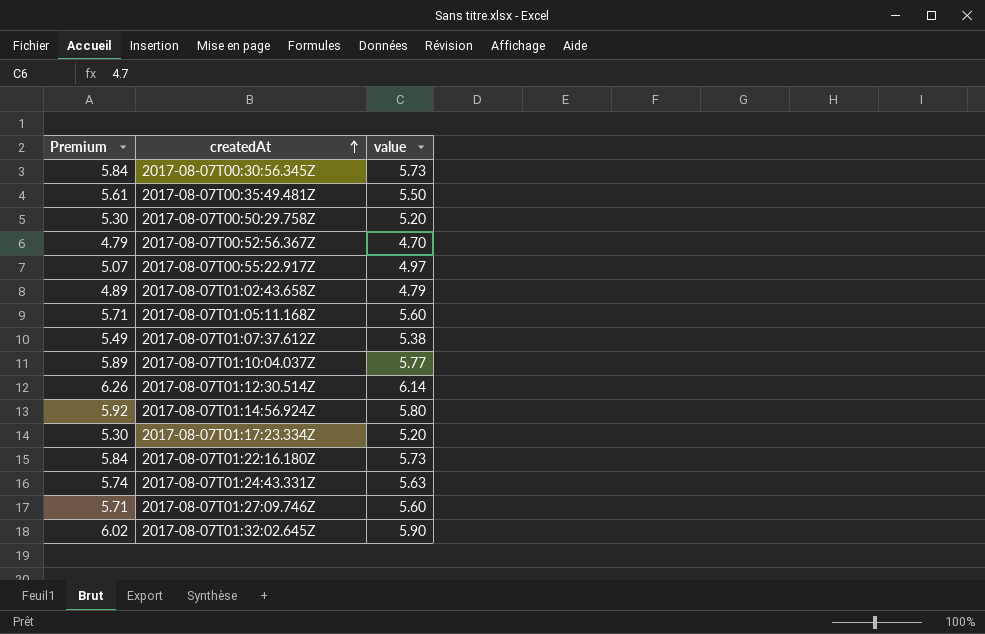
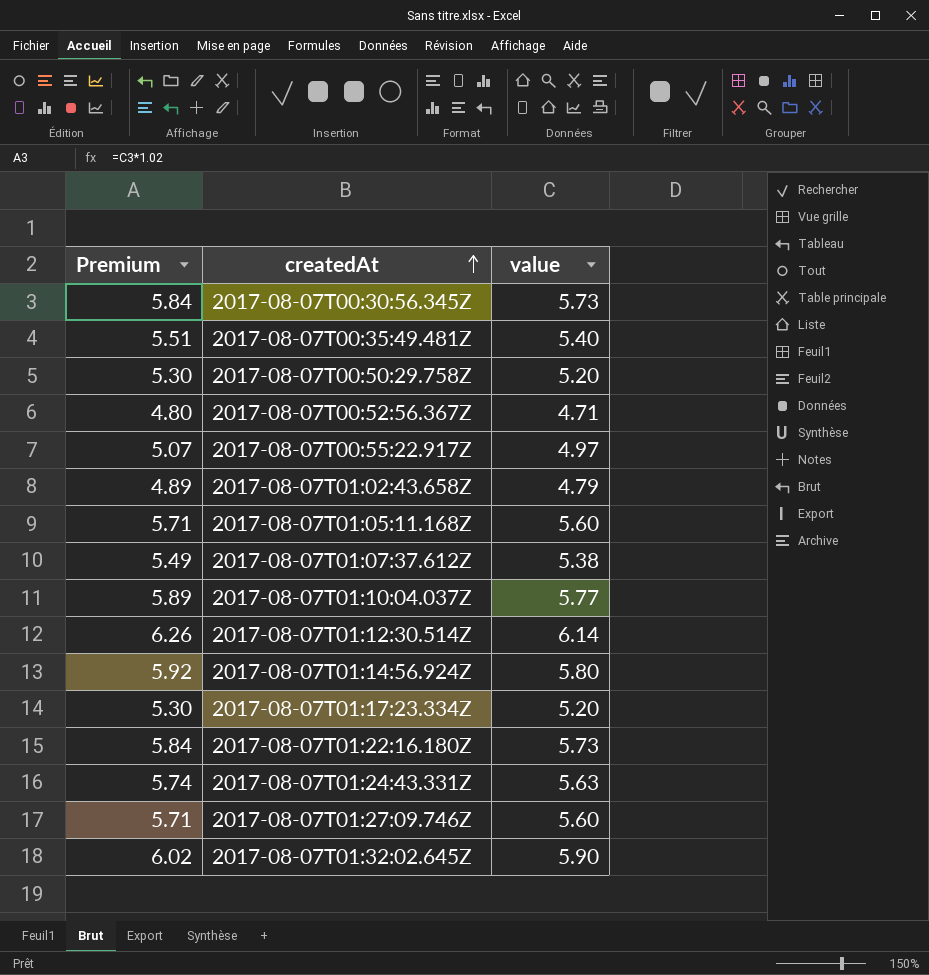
2017-08-07T00:35:49.481Z | Premium: 5.61 -> 5.51
2017-08-07T00:35:49.481Z | value: 5.50 -> 5.40
2017-08-07T00:52:56.367Z | Premium: 4.79 -> 4.80
2017-08-07T00:52:56.367Z | value: 4.70 -> 4.71

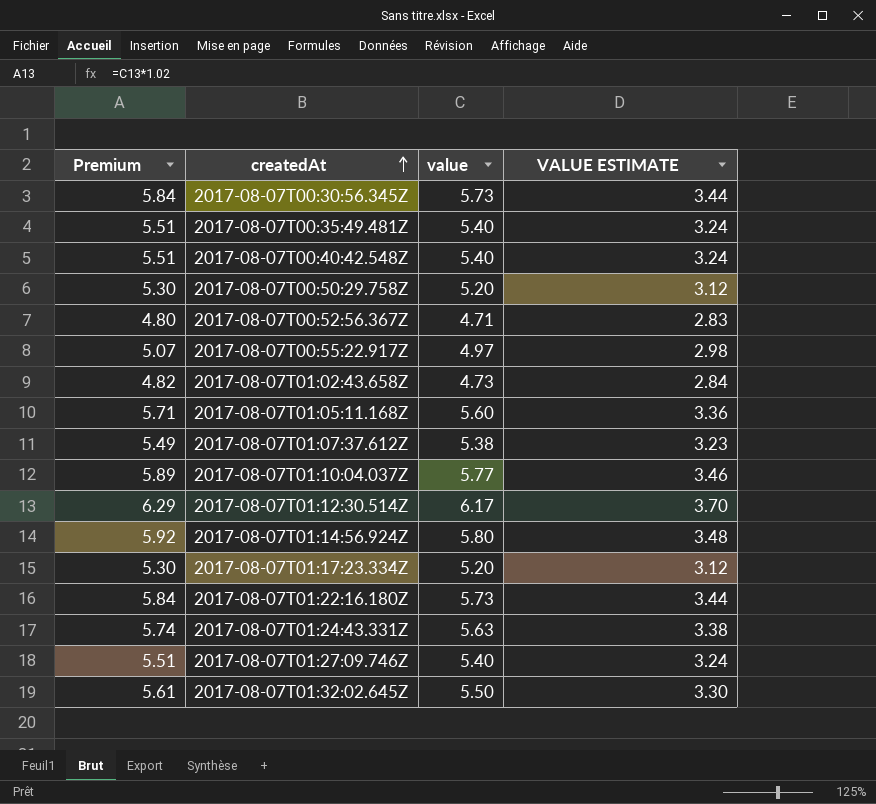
column VALUE ESTIMATE | formula: none -> [value] * 0.6
row 2017-08-07T00:40:42.548Z: none -> 5.51 | 5.40 | 3.24
2017-08-07T01:02:43.658Z | Premium: 4.89 -> 4.82
2017-08-07T01:02:43.658Z | value: 4.79 -> 4.73
2017-08-07T01:12:30.514Z | Premium: 6.26 -> 6.29
2017-08-07T01:12:30.514Z | value: 6.14 -> 6.17
2017-08-07T01:27:09.746Z | Premium: 5.71 -> 5.51
2017-08-07T01:27:09.746Z | value: 5.60 -> 5.40
2017-08-07T01:32:02.645Z | Premium: 6.02 -> 5.61
2017-08-07T01:32:02.645Z | value: 5.90 -> 5.50

